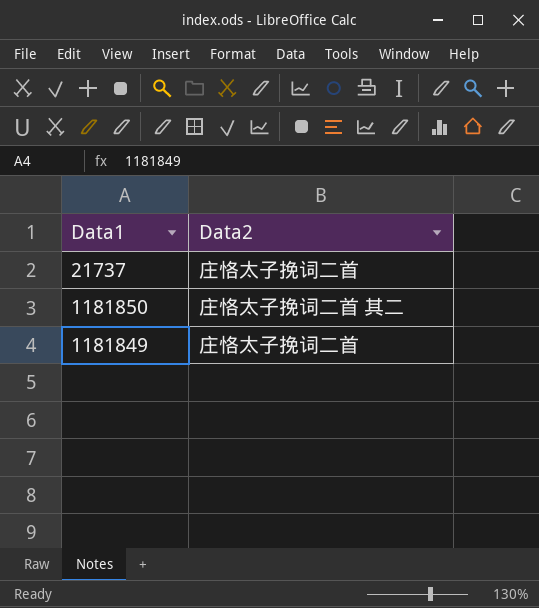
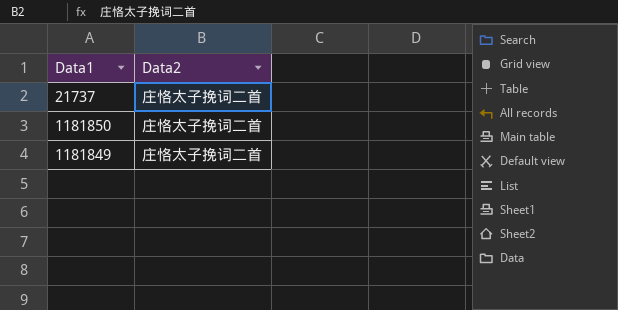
1181850 | Data2: 庄恪太子挽词二首 其二 -> 庄恪太子挽词二首

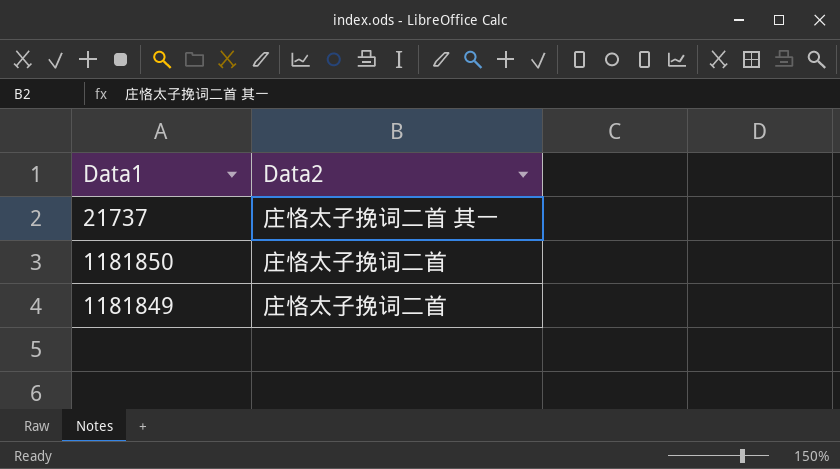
21737 | Data2: 庄恪太子挽词二首 -> 庄恪太子挽词二首 其一

